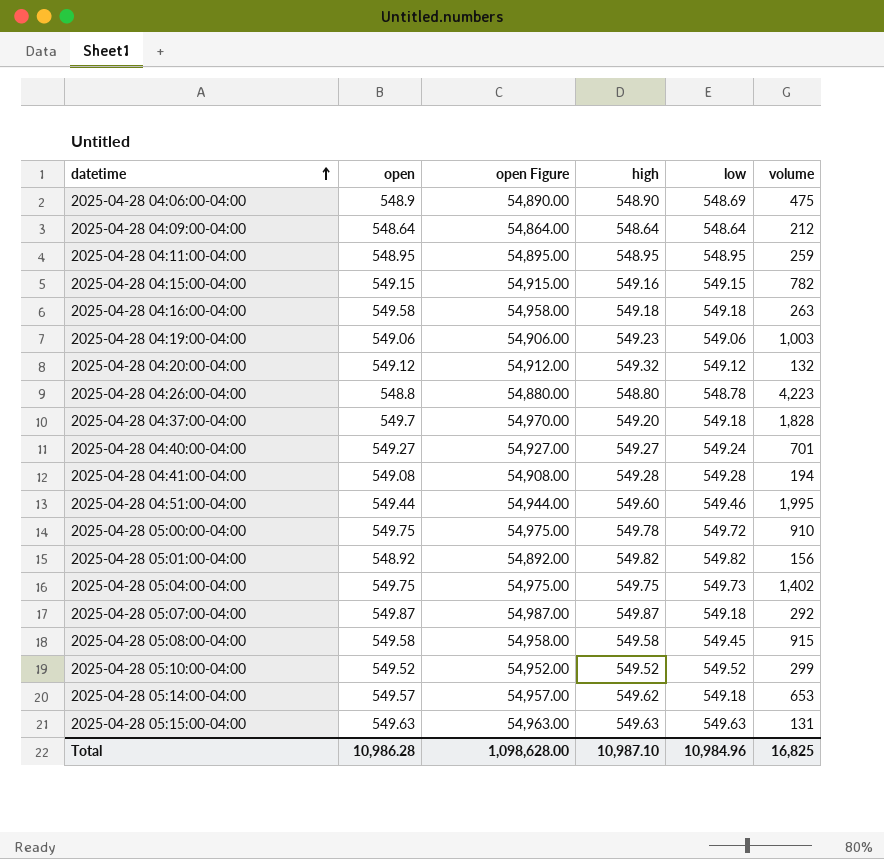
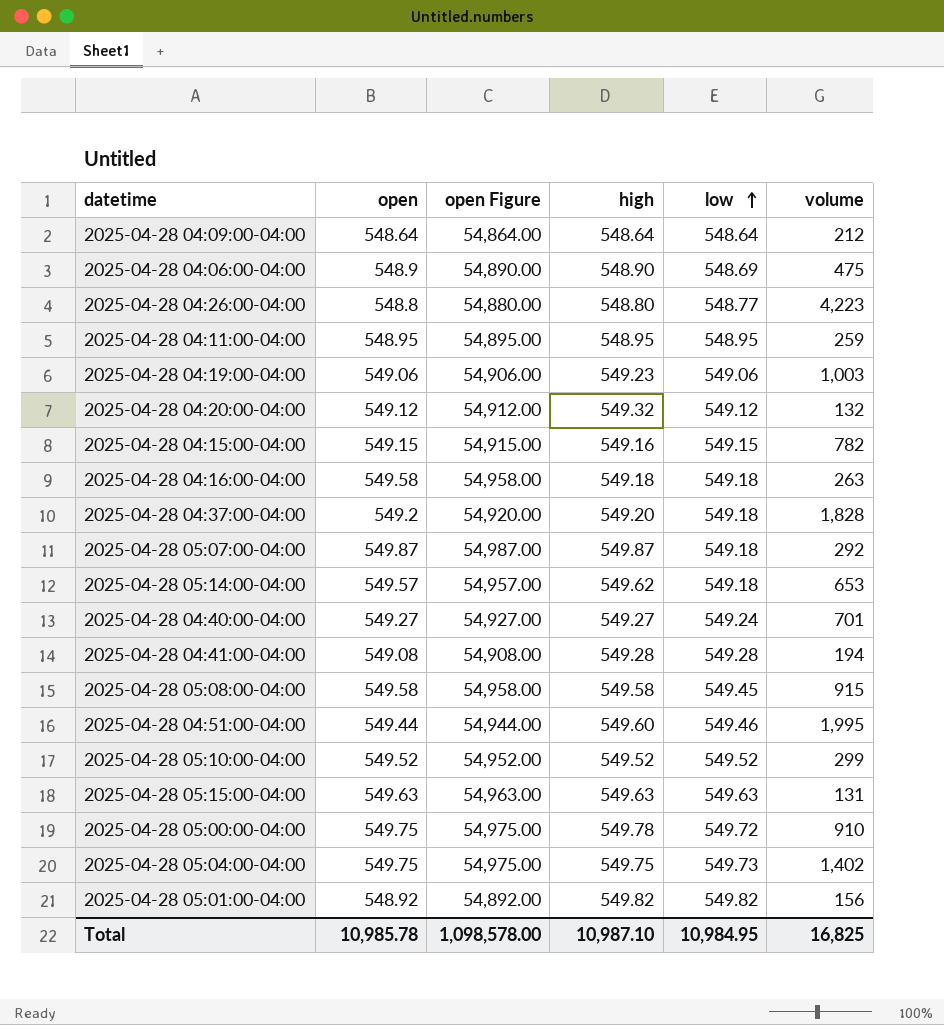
row order: datetime ascending -> low ascending
2025-04-28 04:26:00-04:00 | low: 548.78 -> 548.77
2025-04-28 04:37:00-04:00 | open: 549.7 -> 549.2
2025-04-28 04:37:00-04:00 | open Figure: 54,970.00 -> 54,920.00
Total | open: 10,986.28 -> 10,985.78
Total | open Figure: 1,098,628.00 -> 1,098,578.00
Total | low: 10,984.96 -> 10,984.95

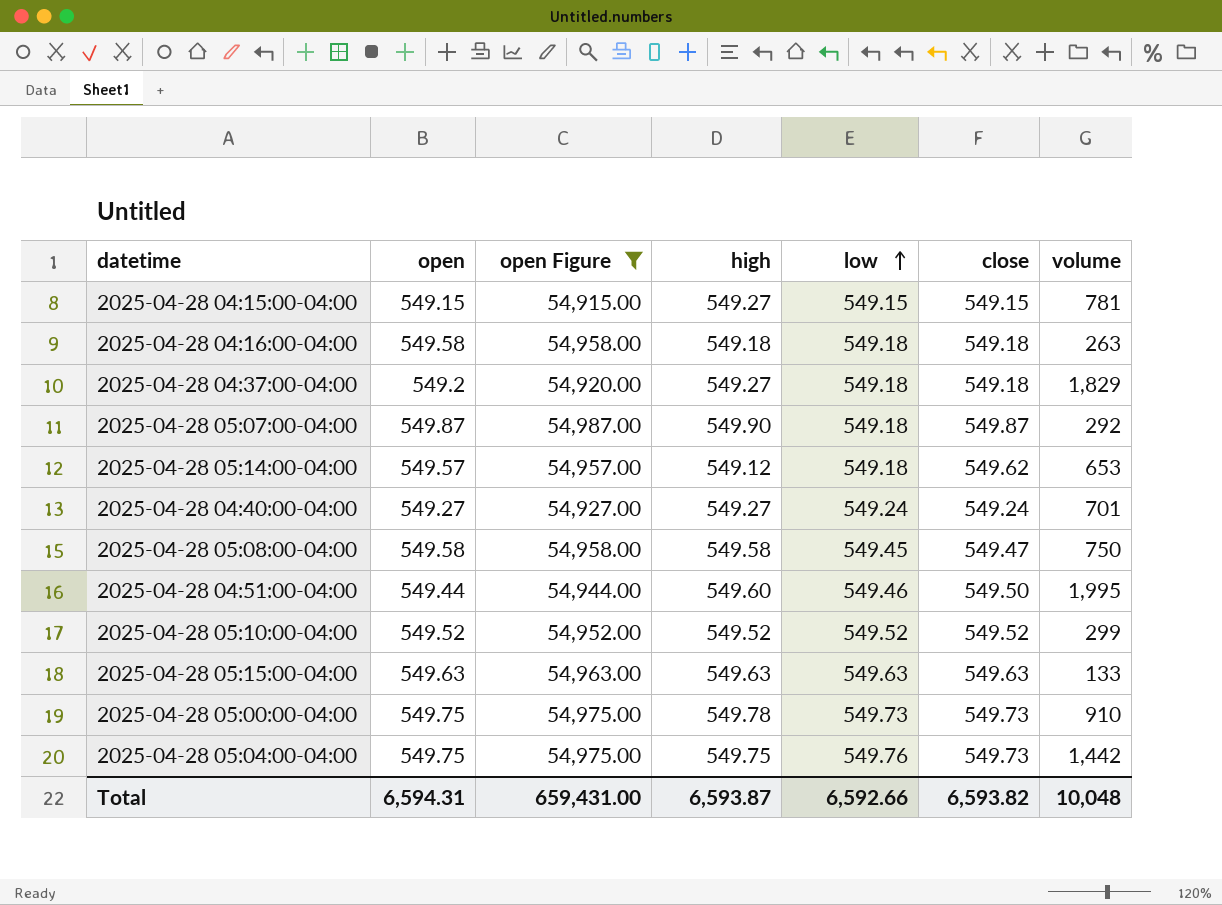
filter: none -> open Figure >= 54,915.00
column close | position: none -> 6
2025-04-28 04:15:00-04:00 | high: 549.16 -> 549.27
2025-04-28 04:15:00-04:00 | volume: 782 -> 781
2025-04-28 04:37:00-04:00 | high: 549.20 -> 549.27
2025-04-28 04:37:00-04:00 | volume: 1,828 -> 1,829
2025-04-28 05:07:00-04:00 | high: 549.87 -> 549.90
2025-04-28 05:14:00-04:00 | high: 549.62 -> 549.12
2025-04-28 05:08:00-04:00 | volume: 915 -> 750
2025-04-28 05:15:00-04:00 | volume: 131 -> 133
2025-04-28 05:00:00-04:00 | low: 549.72 -> 549.73
2025-04-28 05:04:00-04:00 | low: 549.73 -> 549.76
2025-04-28 05:04:00-04:00 | volume: 1,402 -> 1,442
Total | open: 10,985.78 -> 6,594.31
Total | open Figure: 1,098,578.00 -> 659,431.00
Total | high: 10,987.10 -> 6,593.87
Total | low: 10,984.95 -> 6,592.66
Total | volume: 16,825 -> 10,048

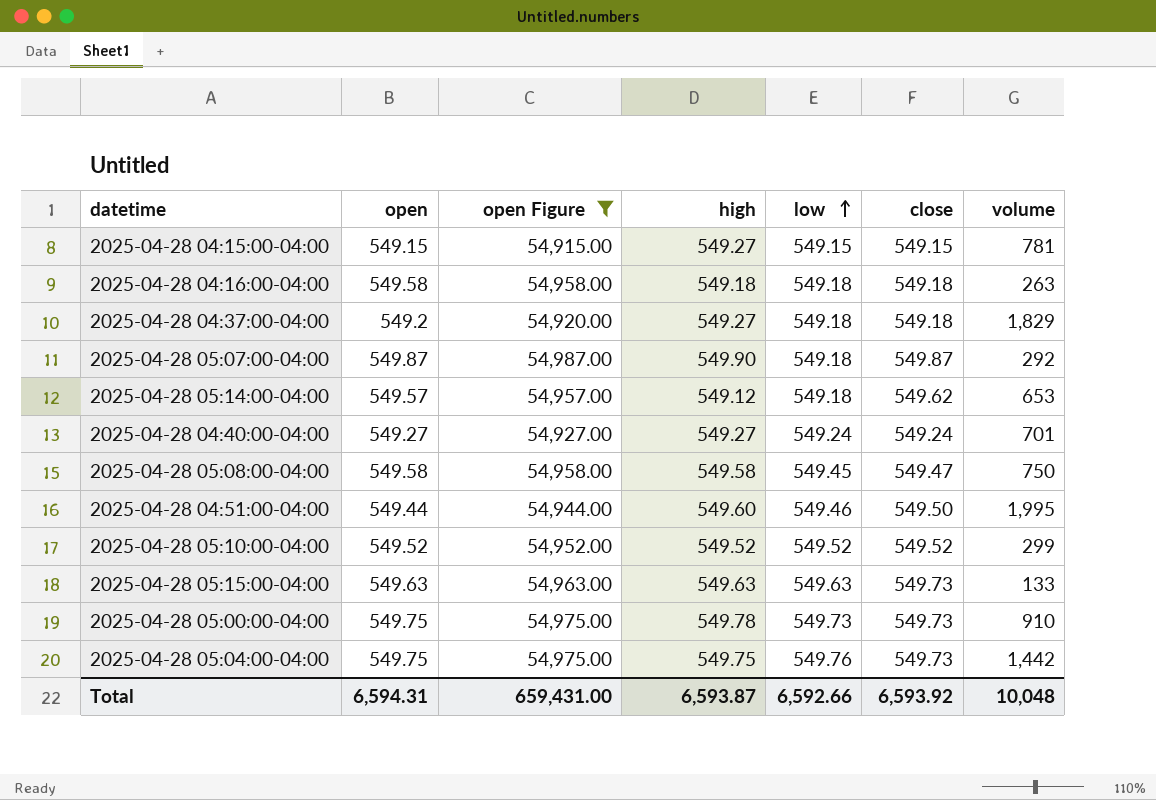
2025-04-28 05:15:00-04:00 | close: 549.63 -> 549.73
Total | close: 6,593.82 -> 6,593.92

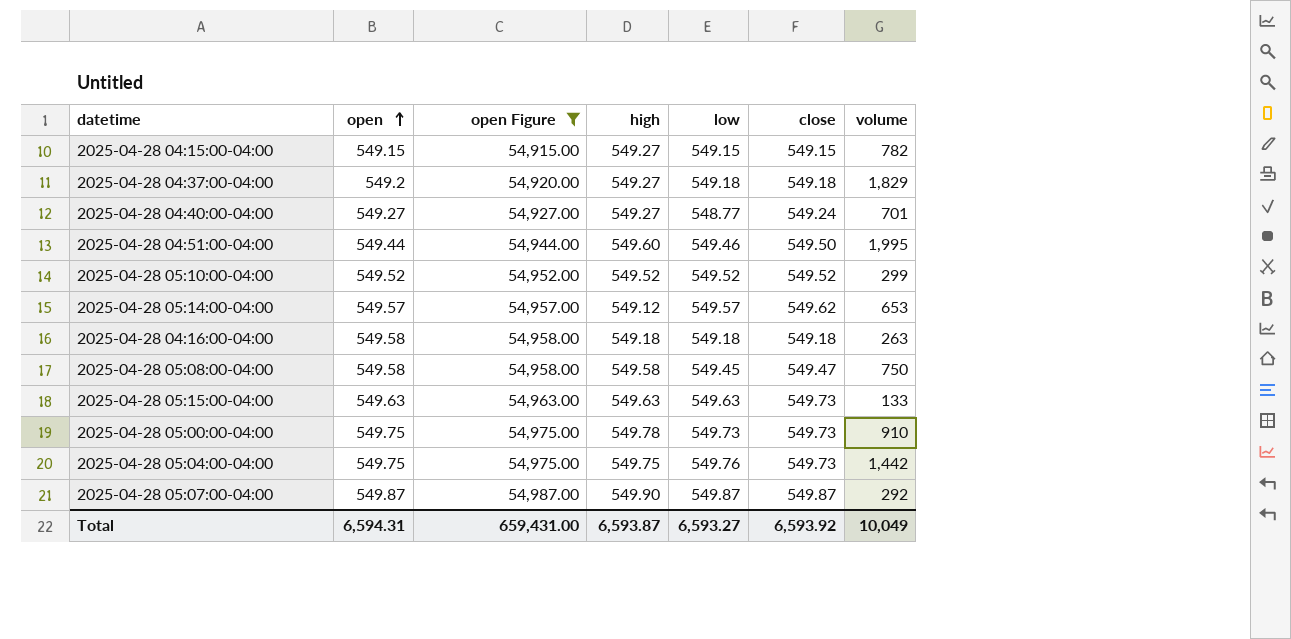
row order: low ascending -> open ascending
2025-04-28 04:15:00-04:00 | volume: 781 -> 782
2025-04-28 04:40:00-04:00 | low: 549.24 -> 548.77
2025-04-28 05:14:00-04:00 | low: 549.18 -> 549.57
2025-04-28 05:07:00-04:00 | low: 549.18 -> 549.87
Total | low: 6,592.66 -> 6,593.27
Total | volume: 10,048 -> 10,049

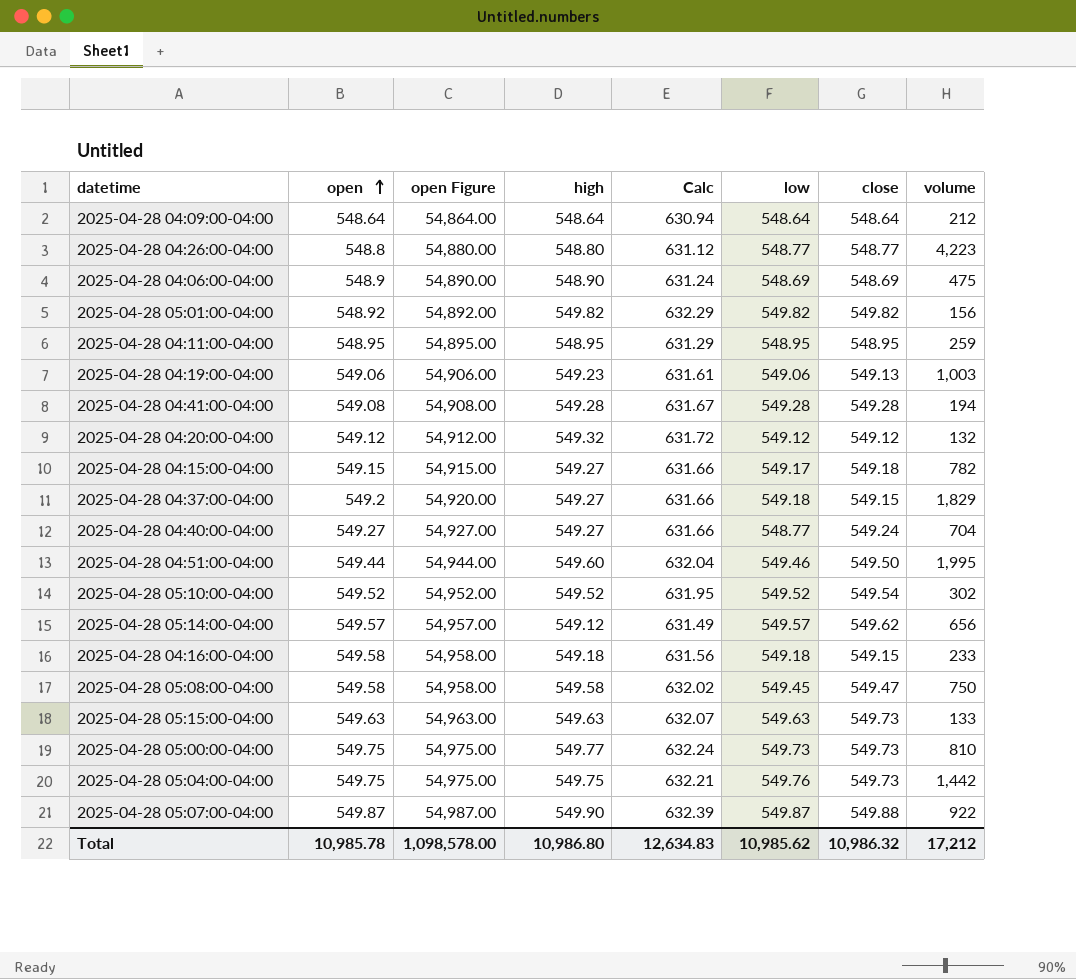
filter: open Figure >= 54,915.00 -> none
column Calc | formula: none -> [high] * 1.15
2025-04-28 04:15:00-04:00 | low: 549.15 -> 549.17
2025-04-28 04:15:00-04:00 | close: 549.15 -> 549.18
2025-04-28 04:37:00-04:00 | close: 549.18 -> 549.15
2025-04-28 04:40:00-04:00 | volume: 701 -> 704
2025-04-28 05:10:00-04:00 | close: 549.52 -> 549.54
2025-04-28 05:10:00-04:00 | volume: 299 -> 302
2025-04-28 05:14:00-04:00 | volume: 653 -> 656
2025-04-28 04:16:00-04:00 | close: 549.18 -> 549.15
2025-04-28 04:16:00-04:00 | volume: 263 -> 233
2025-04-28 05:00:00-04:00 | high: 549.78 -> 549.77
2025-04-28 05:00:00-04:00 | volume: 910 -> 810
2025-04-28 05:07:00-04:00 | close: 549.87 -> 549.88
2025-04-28 05:07:00-04:00 | volume: 292 -> 922
Total | open: 6,594.31 -> 10,985.78
Total | open Figure: 659,431.00 -> 1,098,578.00
Total | high: 6,593.87 -> 10,986.80
Total | low: 6,593.27 -> 10,985.62
Total | close: 6,593.92 -> 10,986.32
Total | volume: 10,049 -> 17,212

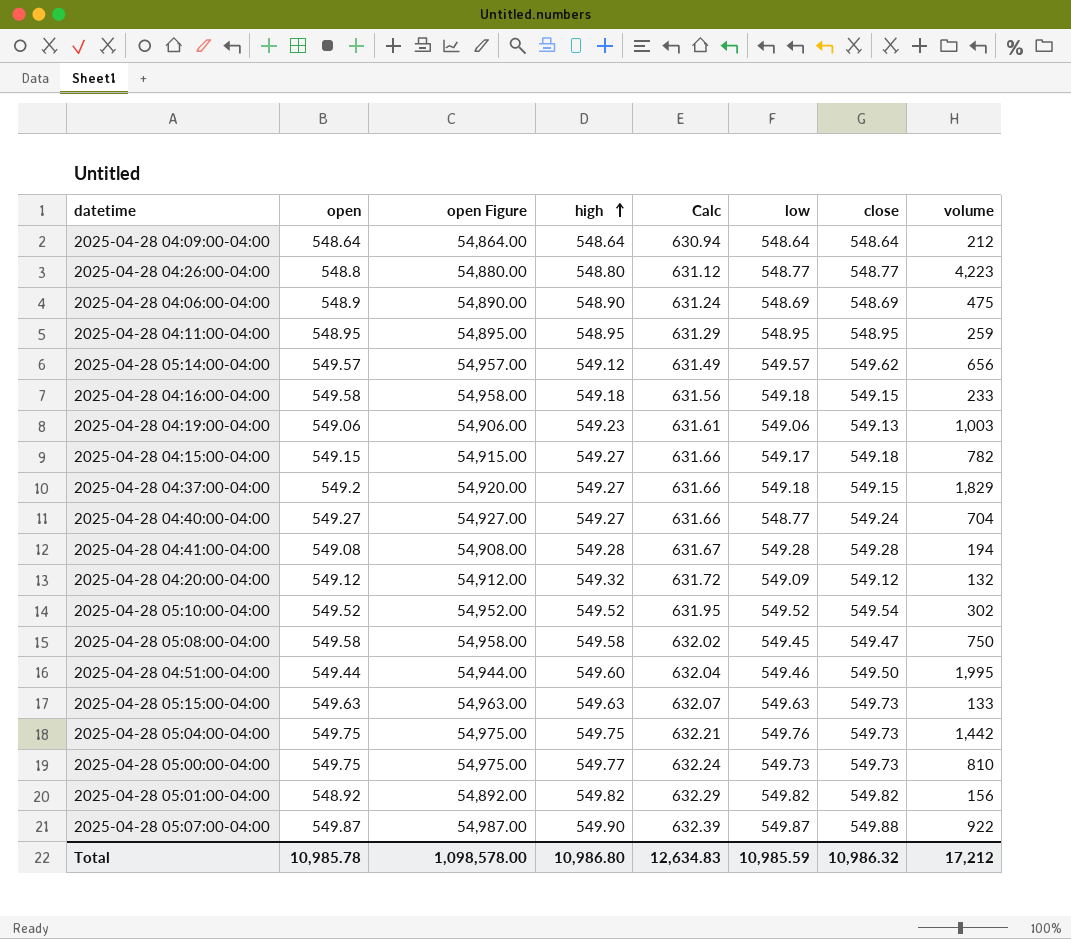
row order: open ascending -> high ascending
2025-04-28 04:20:00-04:00 | low: 549.12 -> 549.09
Total | low: 10,985.62 -> 10,985.59

